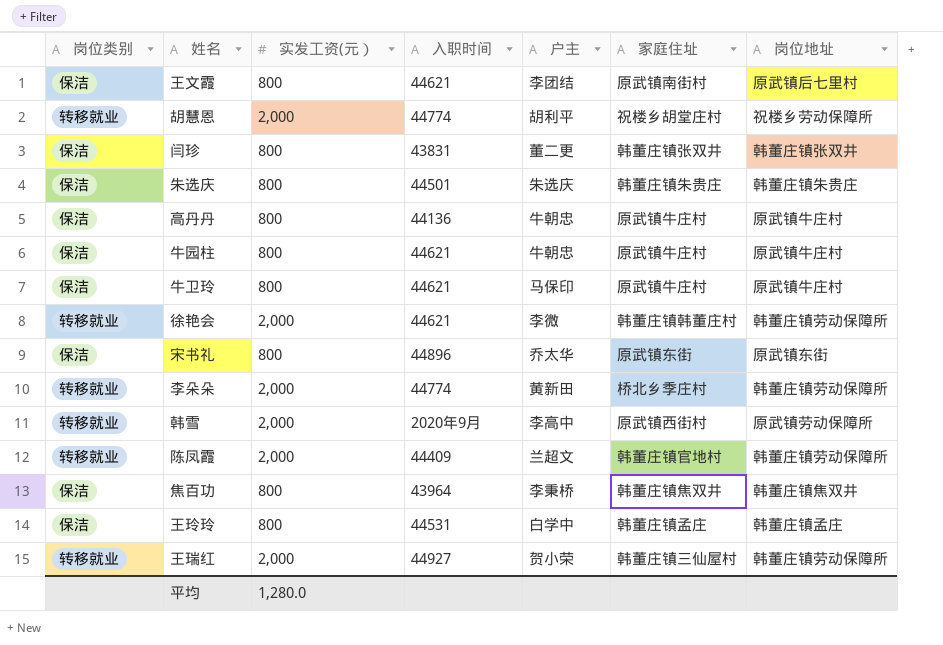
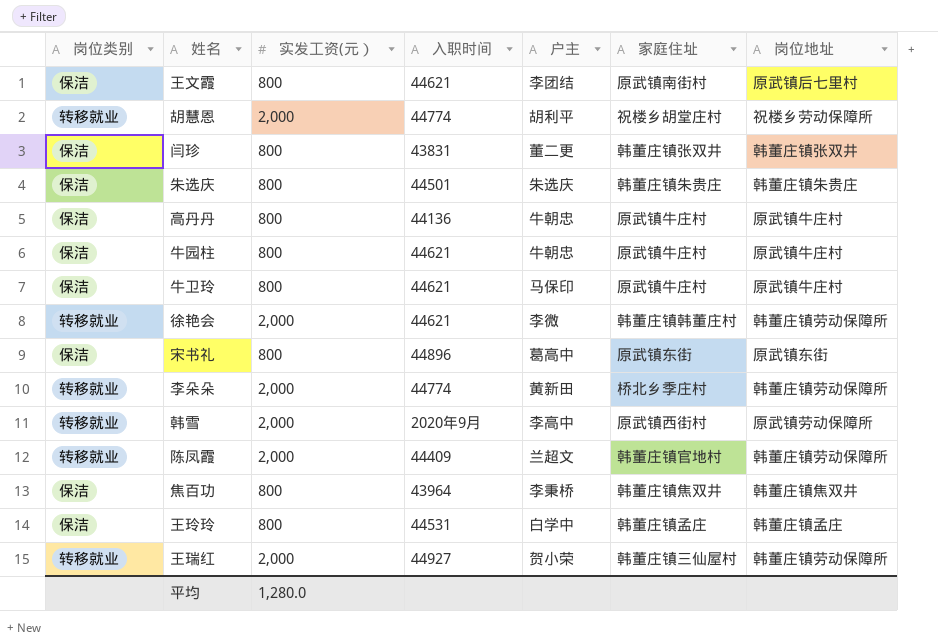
宋书礼 | 户主: 乔太华 -> 葛高中

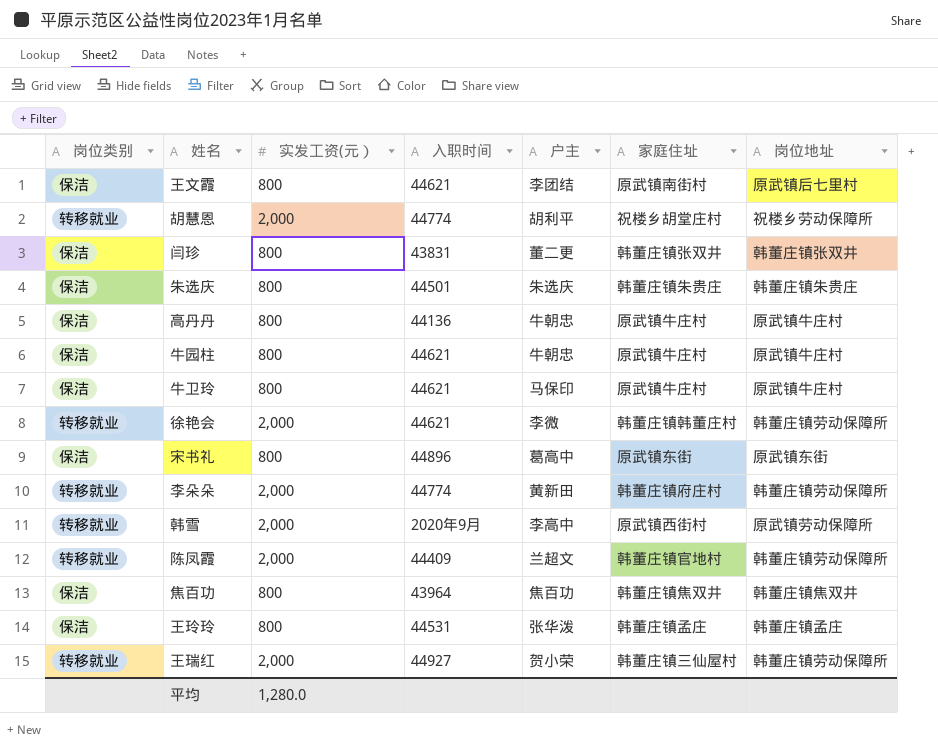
李朵朵 | 家庭住址: 桥北乡季庄村 -> 韩董庄镇府庄村
焦百功 | 户主: 李秉桥 -> 焦百功
王玲玲 | 户主: 白学中 -> 张华泼

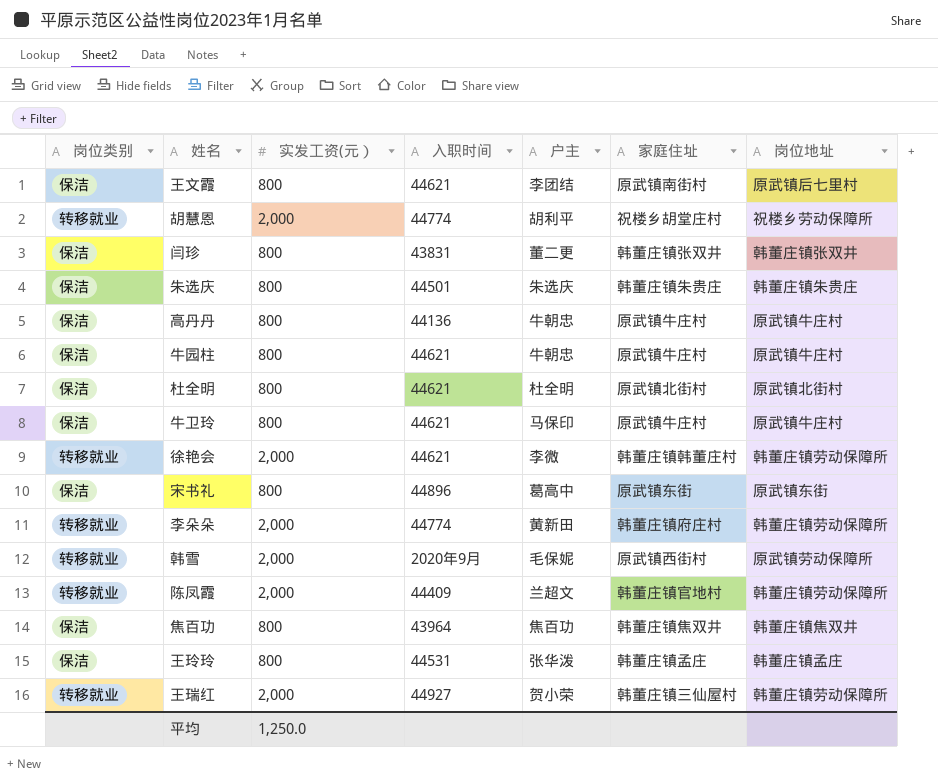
row 杜全明: none -> 保洁 | 800 | 44621 | 杜全明 | 原武镇北街村 | 原武镇北街村
韩雪 | 户主: 李高中 -> 毛保妮
平均 | 实发工资(元）: 1,280.0 -> 1,250.0

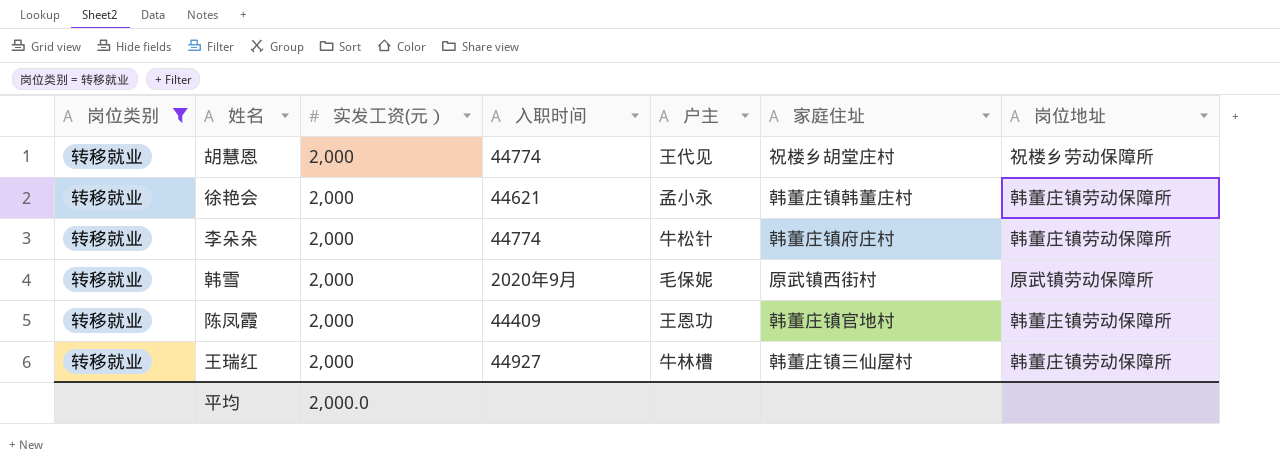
filter: none -> 岗位类别 = 转移就业
胡慧恩 | 户主: 胡利平 -> 王代见
徐艳会 | 户主: 李微 -> 孟小永
李朵朵 | 户主: 黄新田 -> 牛松针
陈凤霞 | 户主: 兰超文 -> 王恩功
王瑞红 | 户主: 贺小荣 -> 牛林槽
平均 | 实发工资(元）: 1,250.0 -> 2,000.0

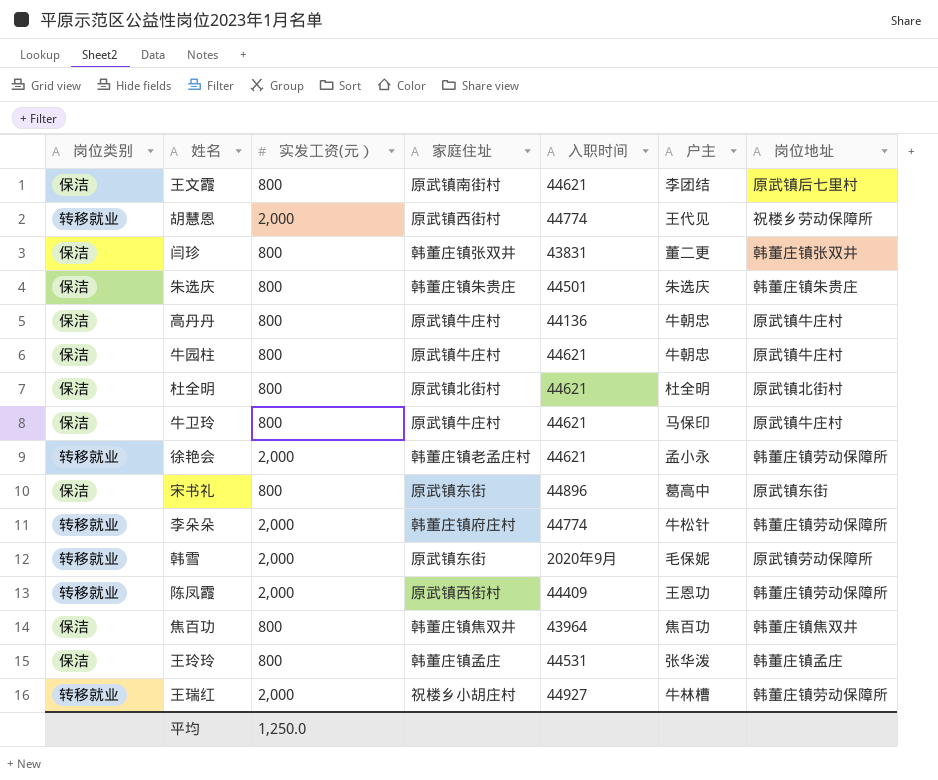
filter: 岗位类别 = 转移就业 -> none
column 家庭住址 | position: 6 -> 4
胡慧恩 | 家庭住址: 祝楼乡胡堂庄村 -> 原武镇西街村
徐艳会 | 家庭住址: 韩董庄镇韩董庄村 -> 韩董庄镇老孟庄村
韩雪 | 家庭住址: 原武镇西街村 -> 原武镇东街
陈凤霞 | 家庭住址: 韩董庄镇官地村 -> 原武镇西街村
王瑞红 | 家庭住址: 韩董庄镇三仙屋村 -> 祝楼乡小胡庄村
平均 | 实发工资(元）: 2,000.0 -> 1,250.0

